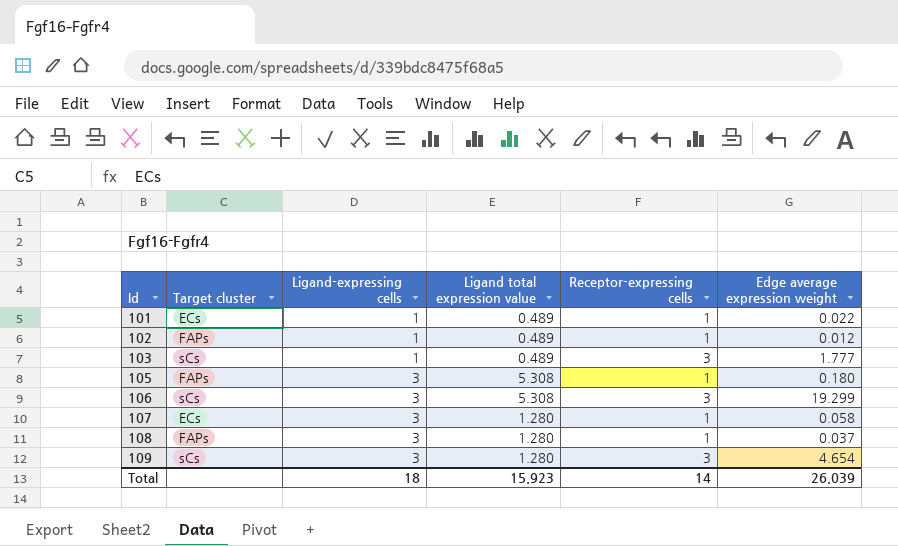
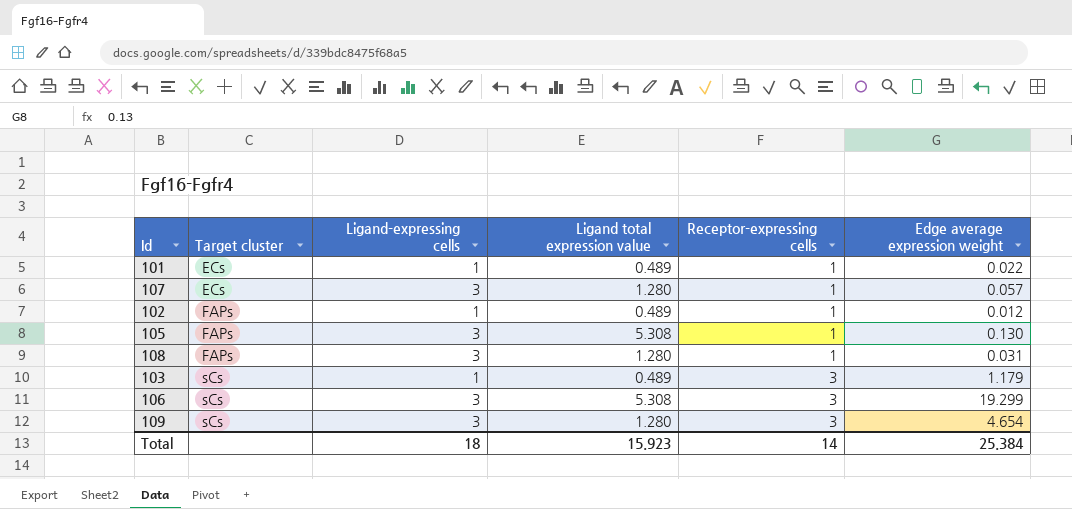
row order: Id ascending -> Target cluster ascending
107 | Edge average expression weight: 0.058 -> 0.057
105 | Edge average expression weight: 0.180 -> 0.130
108 | Edge average expression weight: 0.037 -> 0.031
103 | Edge average expression weight: 1.777 -> 1.179
Total | Edge average expression weight: 26.039 -> 25.384

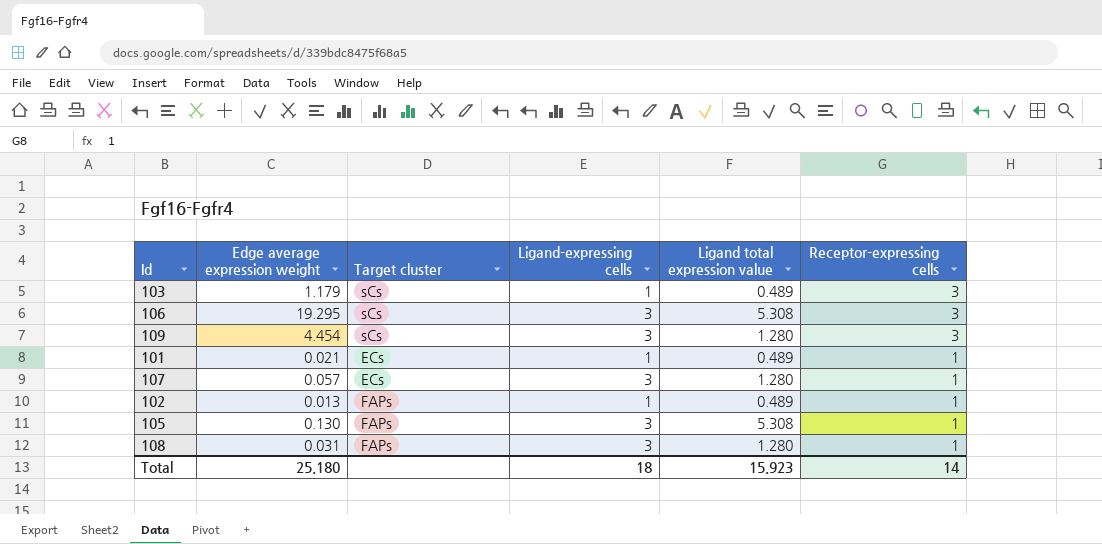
row order: Target cluster ascending -> Receptor-expressing cells descending
column Edge average expression weight | position: 6 -> 2
106 | Edge average expression weight: 19.299 -> 19.295
109 | Edge average expression weight: 4.654 -> 4.454
101 | Edge average expression weight: 0.022 -> 0.021
102 | Edge average expression weight: 0.012 -> 0.013
Total | Edge average expression weight: 25.384 -> 25.180

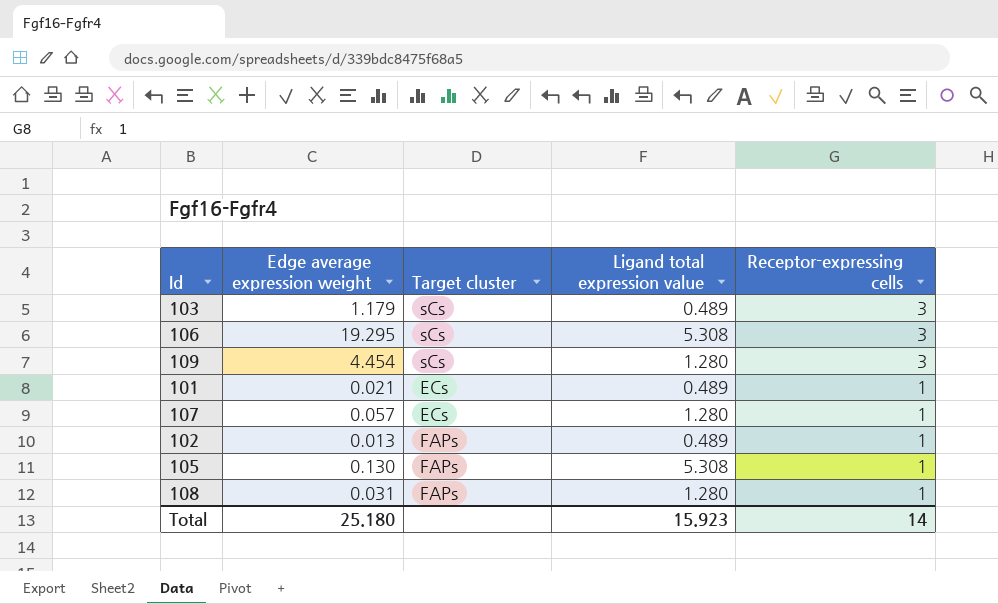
column Ligand-expressing cells | position: 4 -> none

